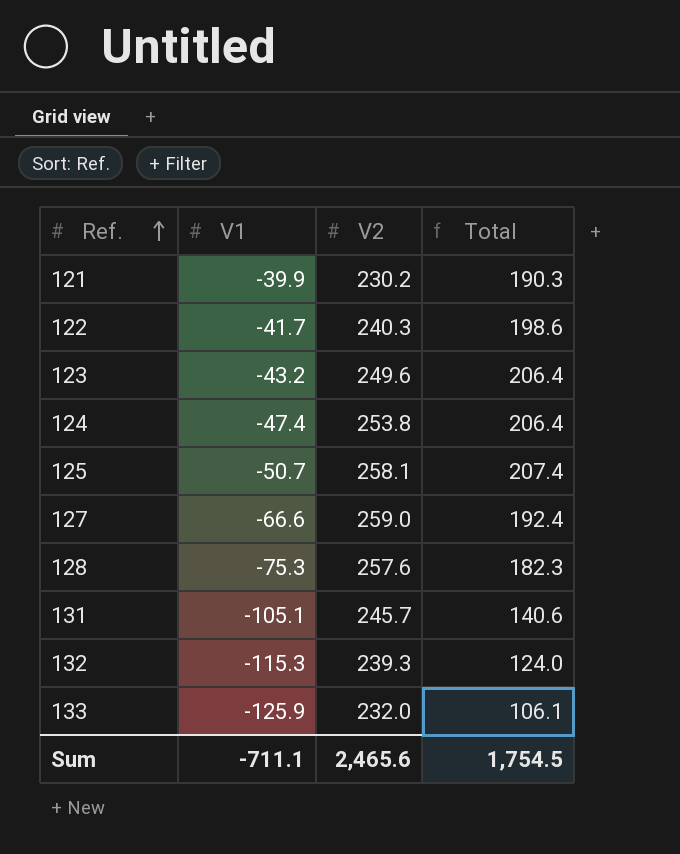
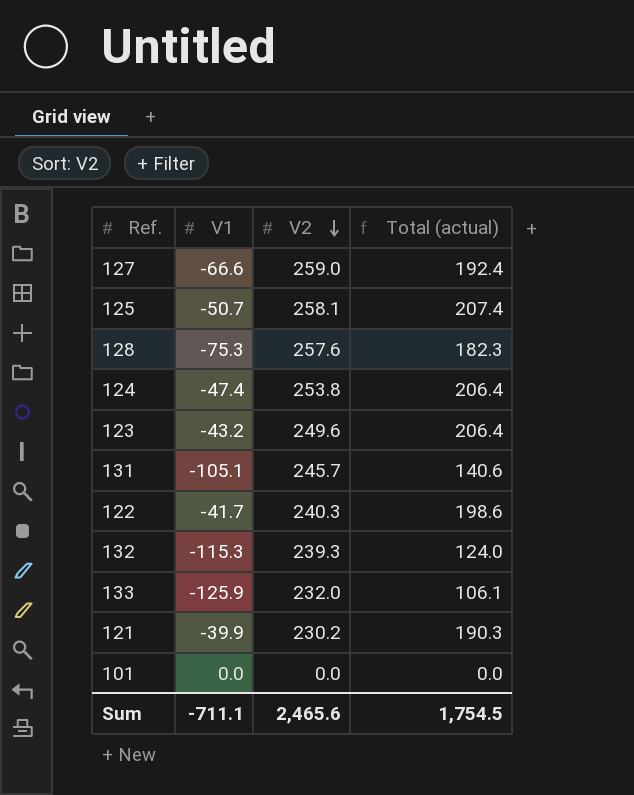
row order: Ref. ascending -> V2 descending
column name: Total -> Total (actual)
row 101: none -> 0.0 | 0.0 | 0.0

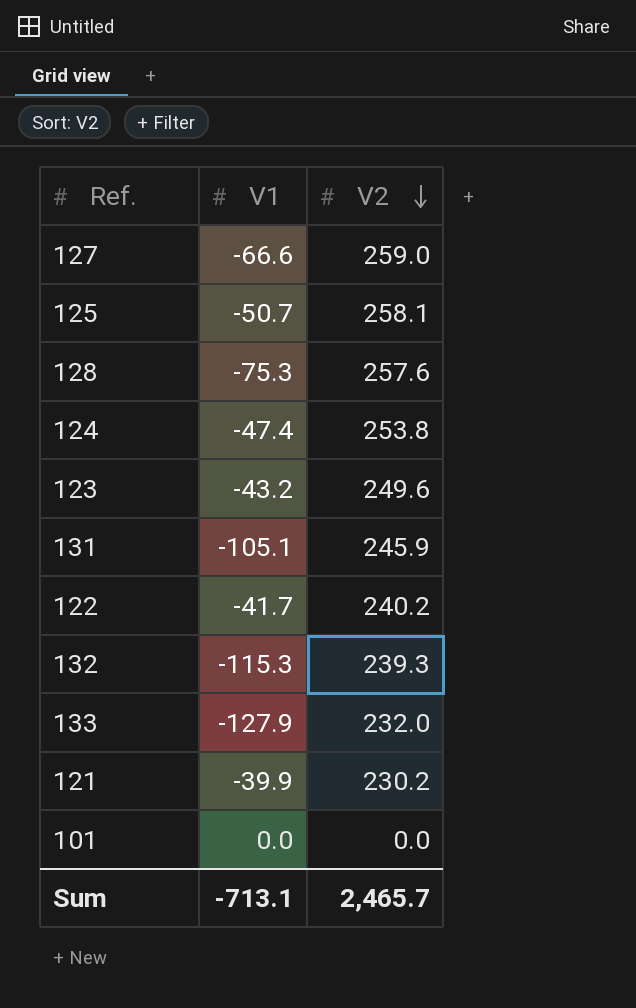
column Total (actual) | formula: [V1] + [V2] -> none
131 | V2: 245.7 -> 245.9
122 | V2: 240.3 -> 240.2
133 | V1: -125.9 -> -127.9
Sum | V1: -711.1 -> -713.1
Sum | V2: 2,465.6 -> 2,465.7

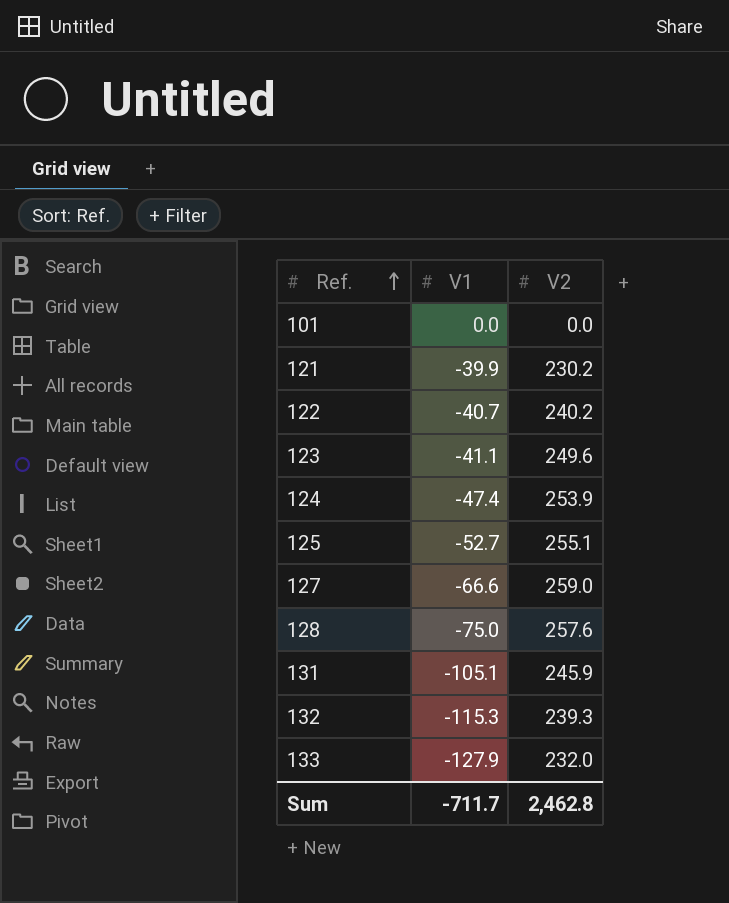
row order: V2 descending -> Ref. ascending
122 | V1: -41.7 -> -40.7
123 | V1: -43.2 -> -41.1
124 | V2: 253.8 -> 253.9
125 | V1: -50.7 -> -52.7
125 | V2: 258.1 -> 255.1
128 | V1: -75.3 -> -75.0
Sum | V1: -713.1 -> -711.7
Sum | V2: 2,465.7 -> 2,462.8

